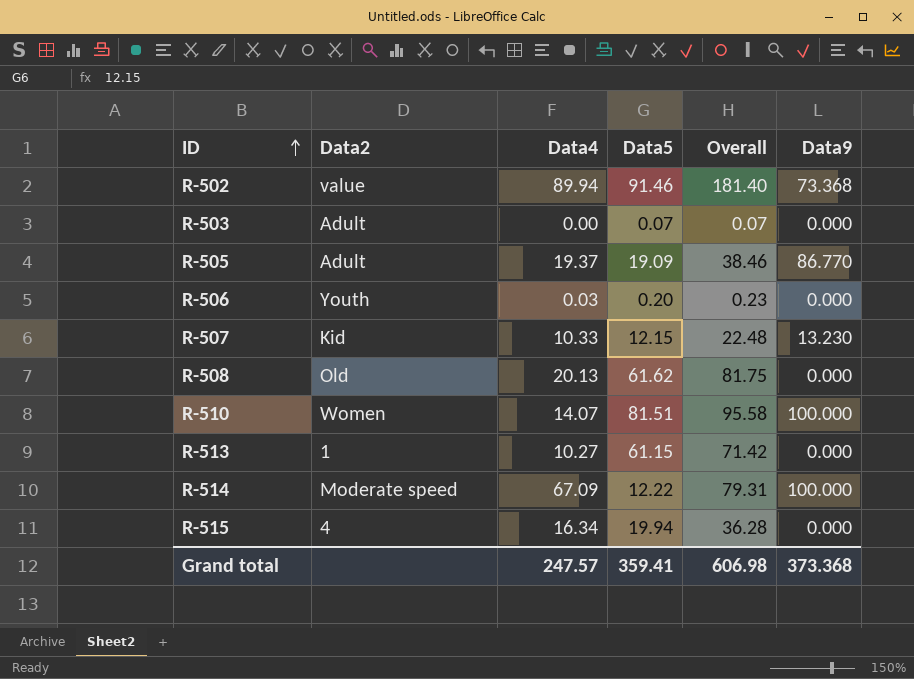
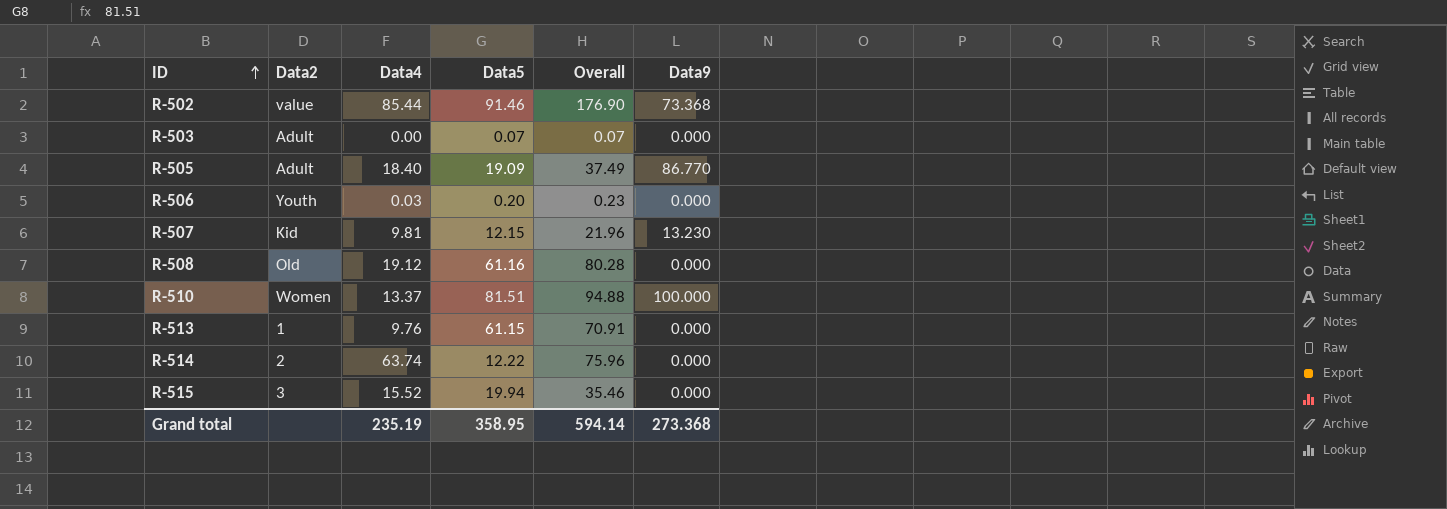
R-502 | Data4: 89.94 -> 85.44
R-502 | Overall: 181.40 -> 176.90
R-505 | Data4: 19.37 -> 18.40
R-505 | Overall: 38.46 -> 37.49
R-507 | Data4: 10.33 -> 9.81
R-507 | Overall: 22.48 -> 21.96
R-508 | Data4: 20.13 -> 19.12
R-508 | Data5: 61.62 -> 61.16
R-508 | Overall: 81.75 -> 80.28
R-510 | Data4: 14.07 -> 13.37
R-510 | Overall: 95.58 -> 94.88
R-513 | Data4: 10.27 -> 9.76
R-513 | Overall: 71.42 -> 70.91
R-514 | Data2: Moderate speed -> 2
R-514 | Data4: 67.09 -> 63.74
R-514 | Overall: 79.31 -> 75.96
R-514 | Data9: 100.000 -> 0.000
R-515 | Data2: 4 -> 3
R-515 | Data4: 16.34 -> 15.52
R-515 | Overall: 36.28 -> 35.46
Grand total | Data4: 247.57 -> 235.19
Grand total | Data5: 359.41 -> 358.95
Grand total | Overall: 606.98 -> 594.14
Grand total | Data9: 373.368 -> 273.368

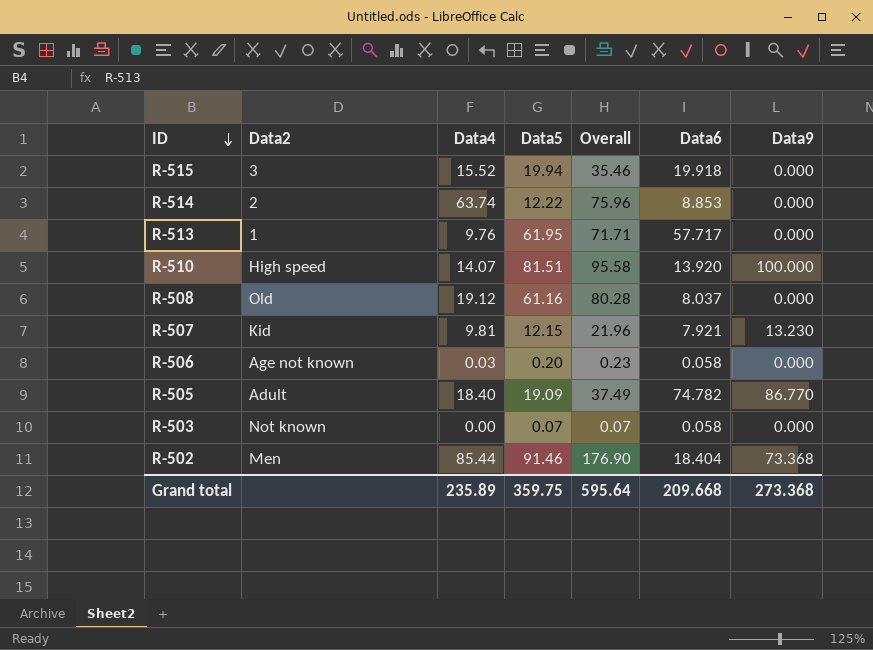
row order: ID ascending -> ID descending
column Data6 | position: none -> 6
R-513 | Data5: 61.15 -> 61.95
R-513 | Overall: 70.91 -> 71.71
R-510 | Data2: Women -> High speed
R-510 | Data4: 13.37 -> 14.07
R-510 | Overall: 94.88 -> 95.58
R-506 | Data2: Youth -> Age not known
R-503 | Data2: Adult -> Not known
R-502 | Data2: value -> Men
Grand total | Data4: 235.19 -> 235.89
Grand total | Data5: 358.95 -> 359.75
Grand total | Overall: 594.14 -> 595.64

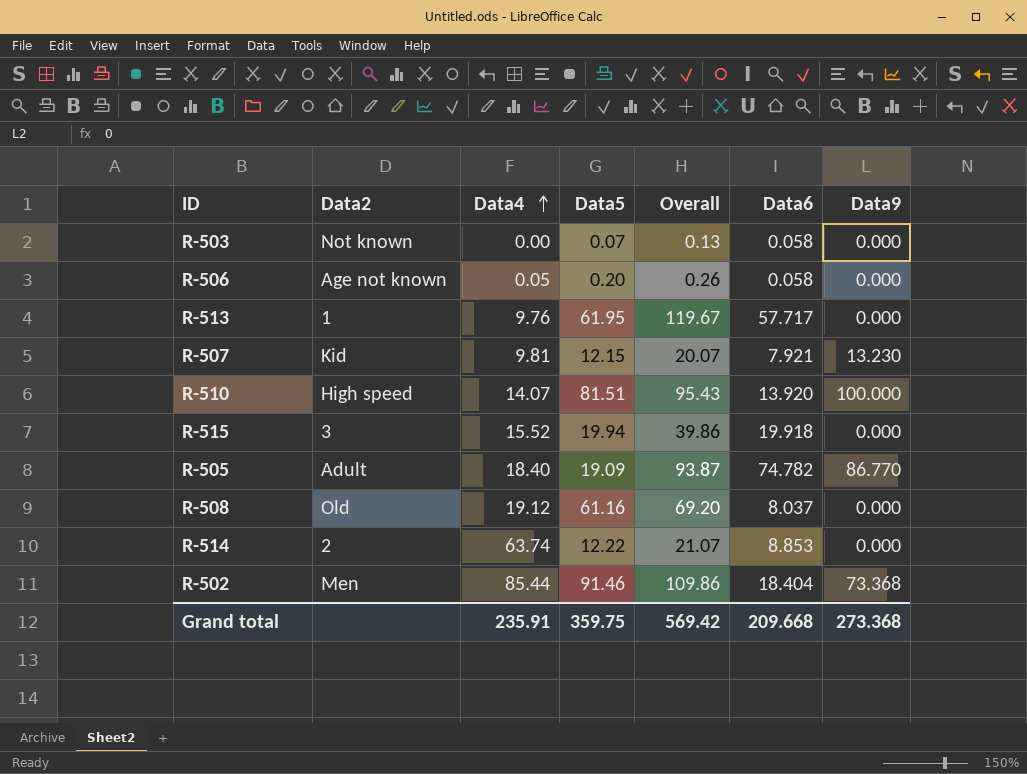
row order: ID descending -> Data4 ascending
column Overall | formula: [Data4] + [Data5] -> [Data5] + [Data6]
R-506 | Data4: 0.03 -> 0.05
Grand total | Data4: 235.89 -> 235.91
Grand total | Overall: 595.64 -> 569.42

